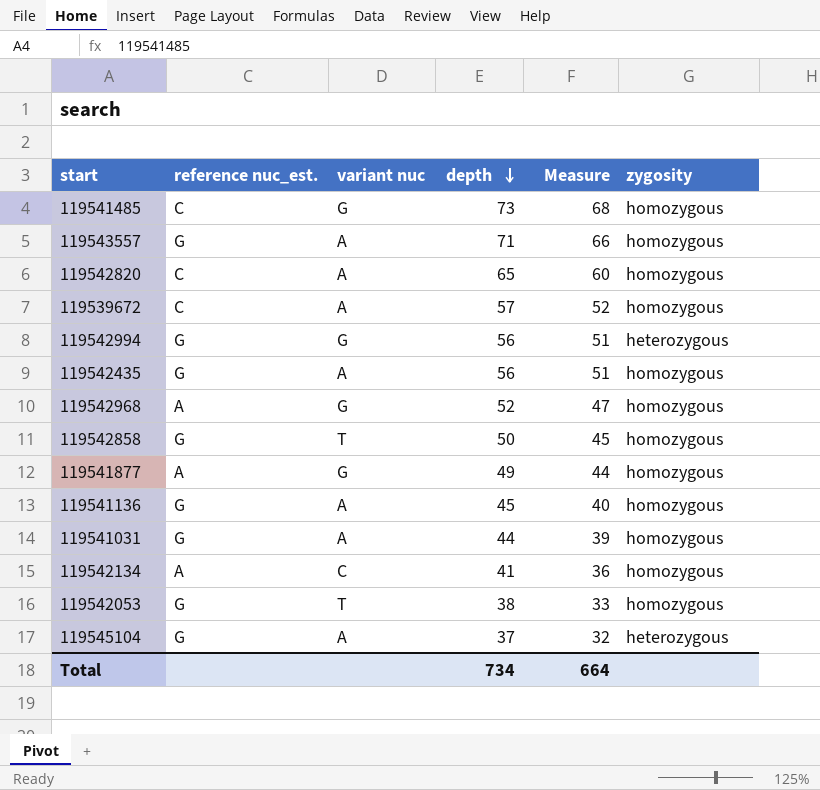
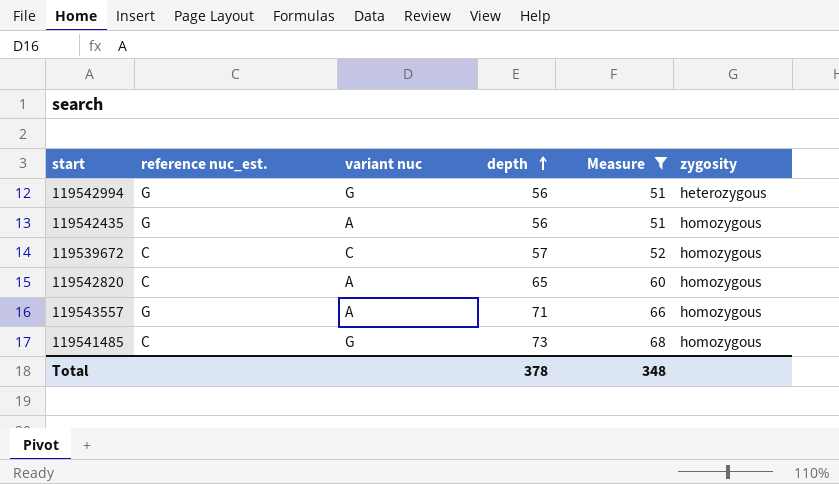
filter: none -> Measure >= 51
row order: depth descending -> depth ascending
119539672 | variant nuc: A -> C
Total | depth: 734 -> 378
Total | Measure: 664 -> 348

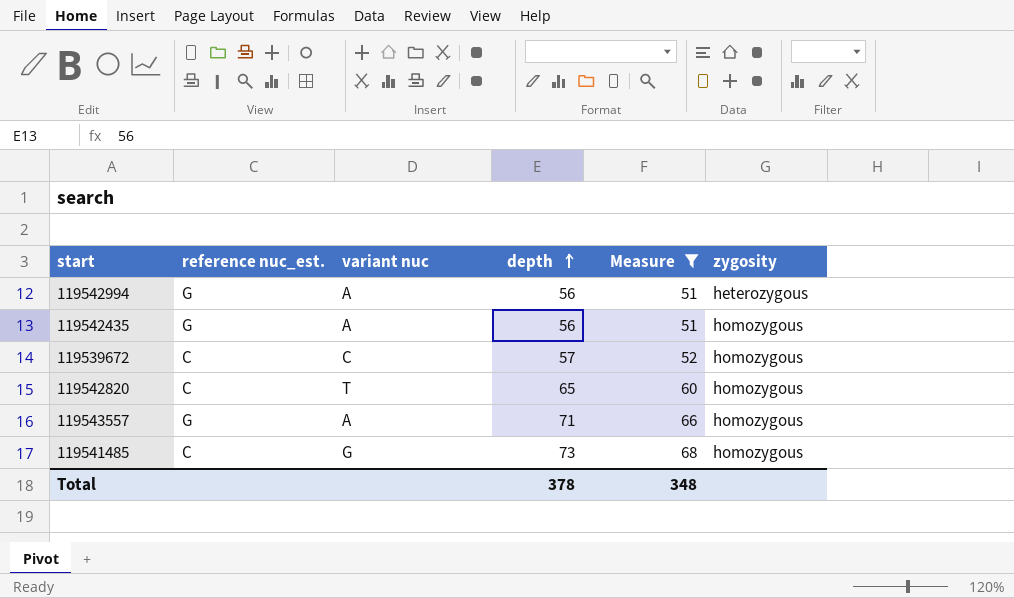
119542994 | variant nuc: G -> A
119542820 | variant nuc: A -> T

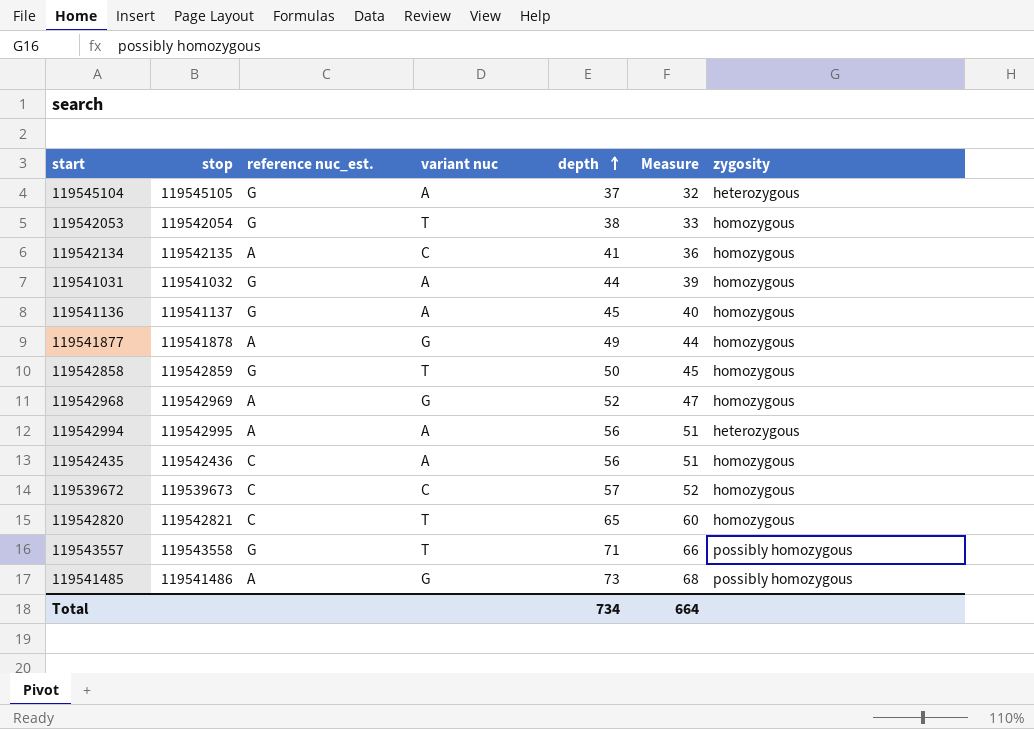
filter: Measure >= 51 -> none
column stop | position: none -> 2
119542994 | reference nuc_est.: G -> A
119542435 | reference nuc_est.: G -> C
119543557 | variant nuc: A -> T
119543557 | zygosity: homozygous -> possibly homozygous
119541485 | reference nuc_est.: C -> A
119541485 | zygosity: homozygous -> possibly homozygous
Total | depth: 378 -> 734
Total | Measure: 348 -> 664

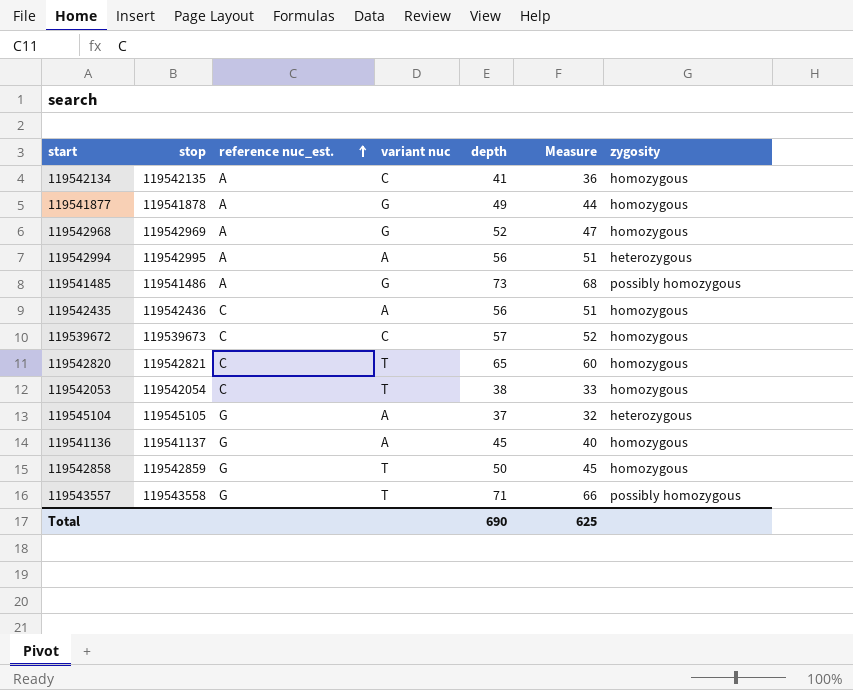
row order: depth ascending -> reference nuc_est. ascending
row 119541031: 119541032 | G | A | 44 | 39 | homozygous -> none
119542053 | reference nuc_est.: G -> C
Total | depth: 734 -> 690
Total | Measure: 664 -> 625

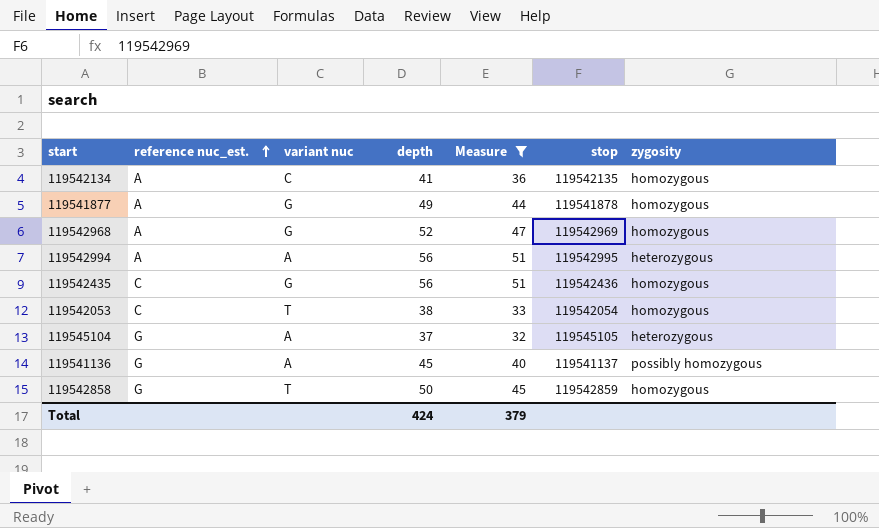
filter: none -> Measure <= 51
column stop | position: 2 -> 6
119542435 | variant nuc: A -> G
119541136 | zygosity: homozygous -> possibly homozygous
Total | depth: 690 -> 424
Total | Measure: 625 -> 379

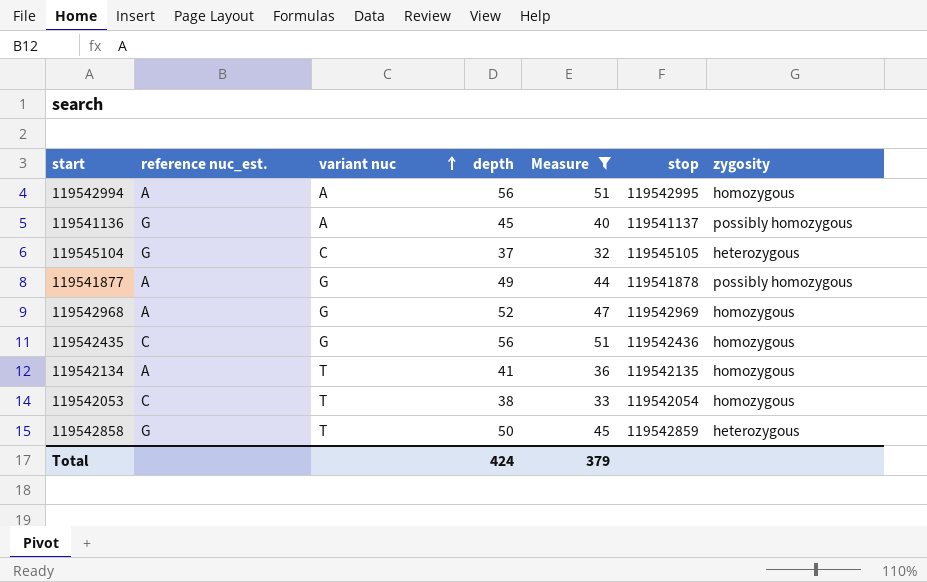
row order: reference nuc_est. ascending -> variant nuc ascending
119542994 | zygosity: heterozygous -> homozygous
119545104 | variant nuc: A -> C
119541877 | zygosity: homozygous -> possibly homozygous
119542134 | variant nuc: C -> T
119542858 | zygosity: homozygous -> heterozygous

